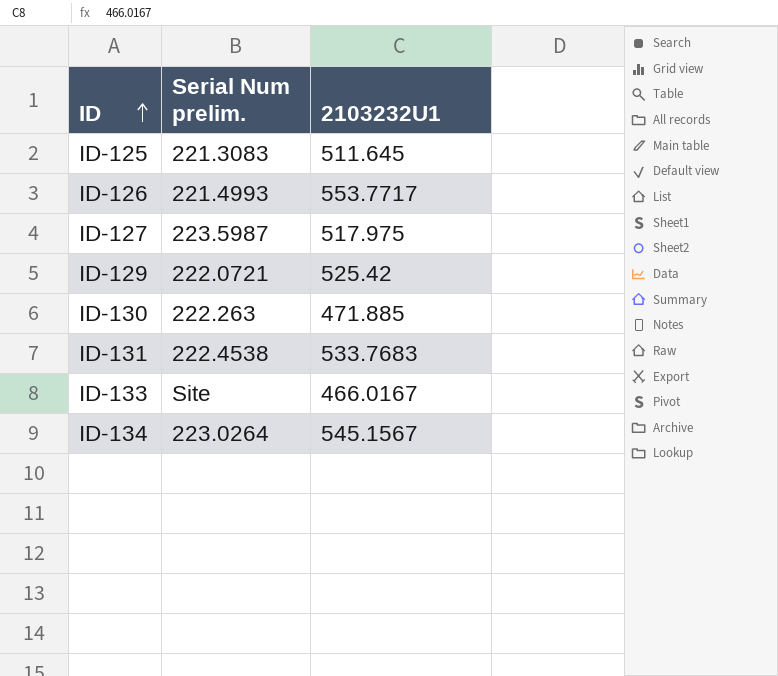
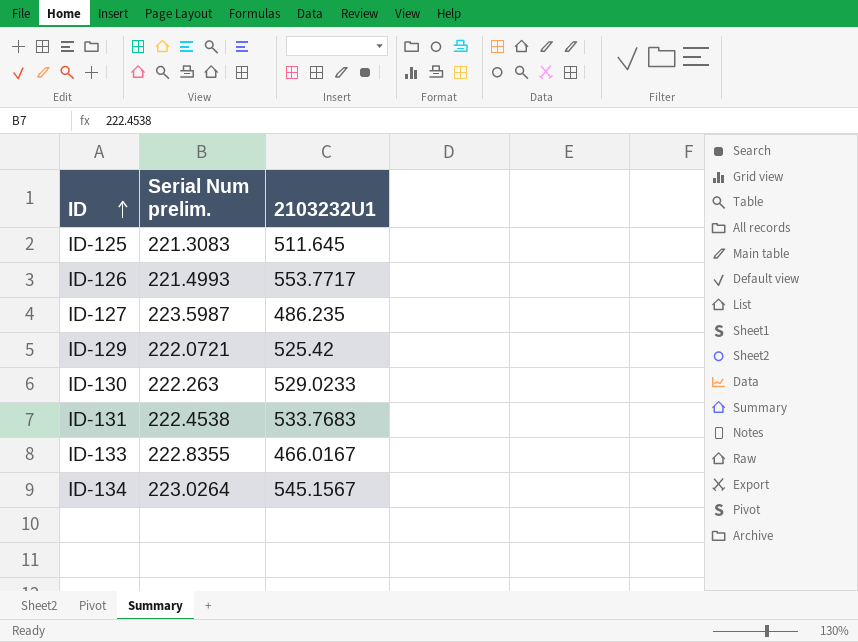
ID-127 | 2103232U1: 517.975 -> 486.235
ID-130 | 2103232U1: 471.885 -> 529.0233
ID-133 | Serial Num prelim.: Site -> 222.8355

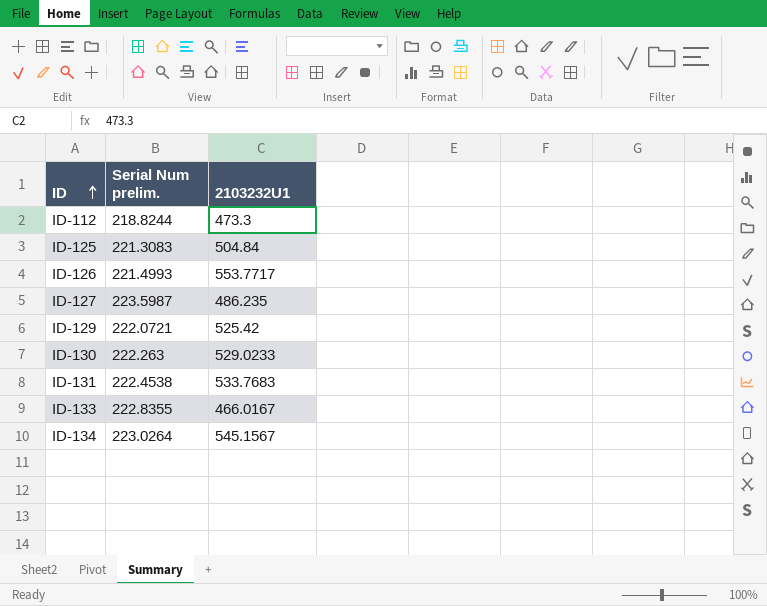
row ID-112: none -> 218.8244 | 473.3
ID-125 | 2103232U1: 511.645 -> 504.84

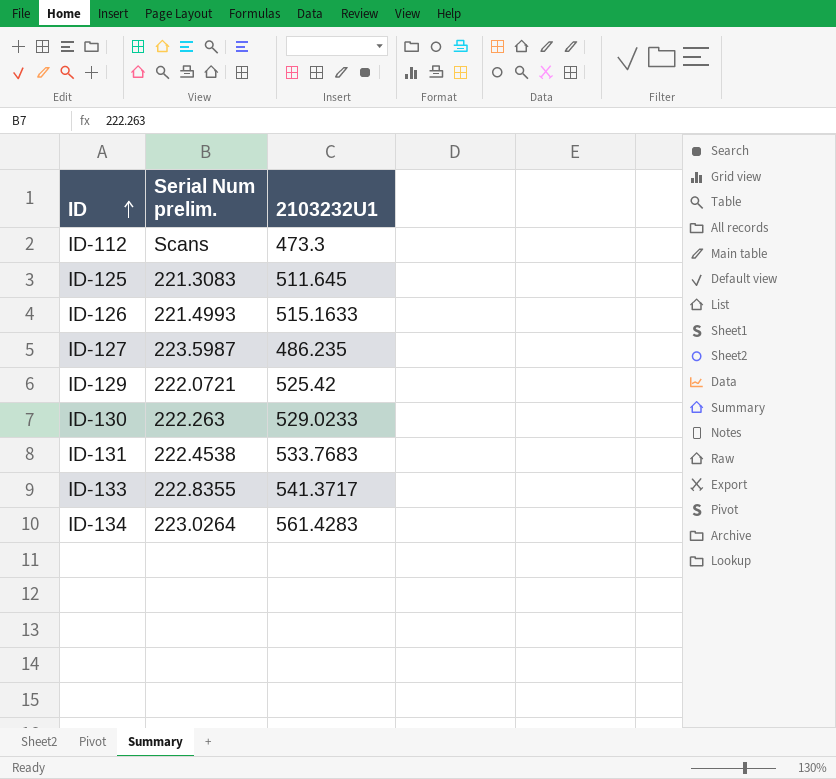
ID-112 | Serial Num prelim.: 218.8244 -> Scans
ID-125 | 2103232U1: 504.84 -> 511.645
ID-126 | 2103232U1: 553.7717 -> 515.1633
ID-133 | 2103232U1: 466.0167 -> 541.3717
ID-134 | 2103232U1: 545.1567 -> 561.4283

